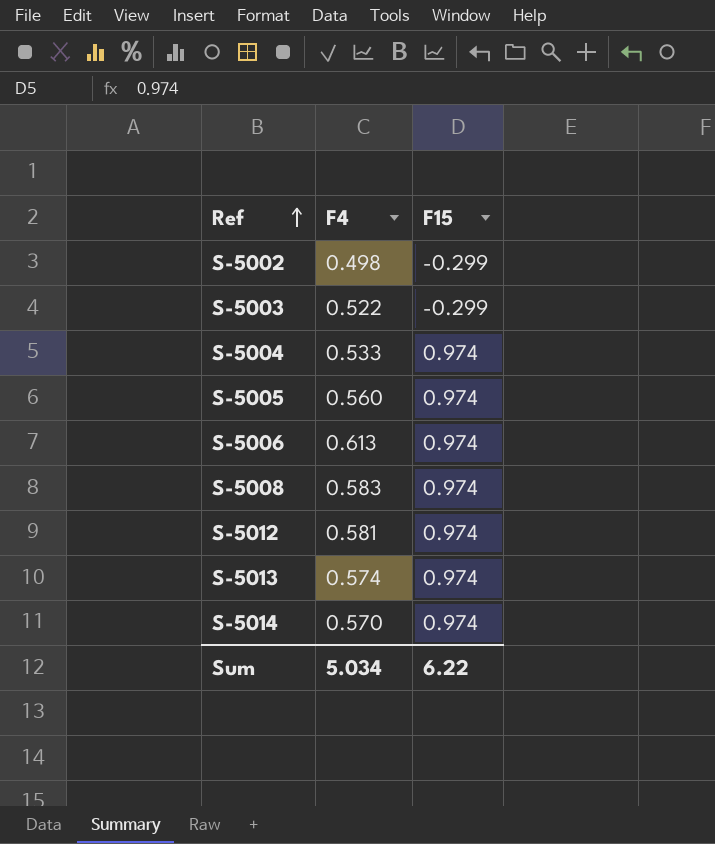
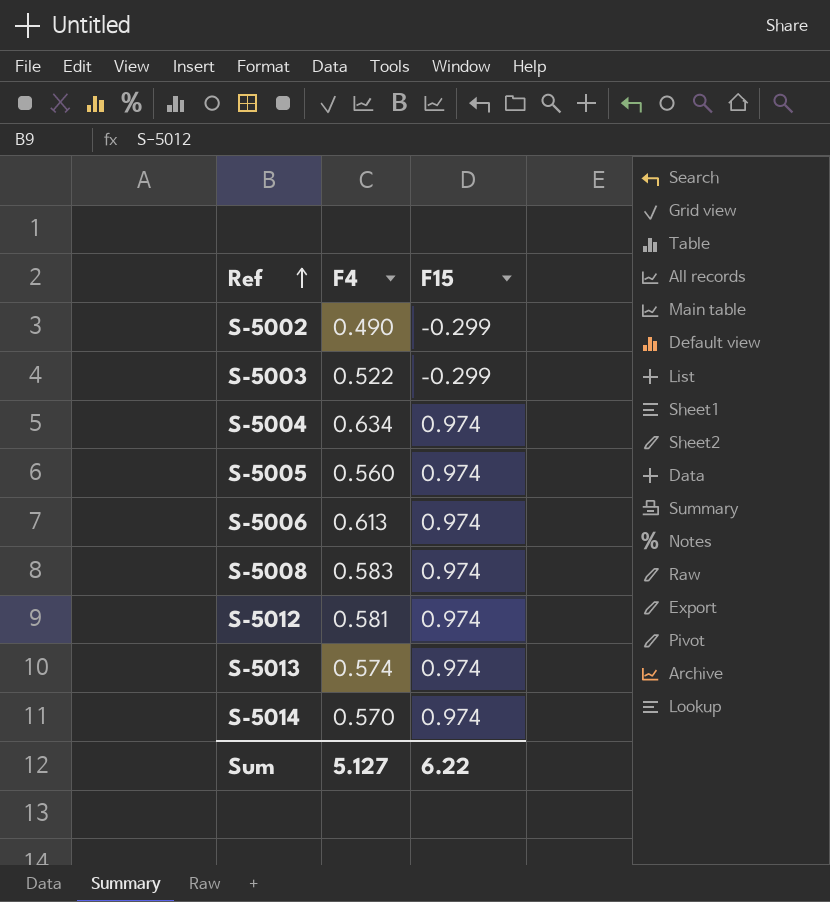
S-5002 | F4: 0.498 -> 0.490
S-5004 | F4: 0.533 -> 0.634
Sum | F4: 5.034 -> 5.127

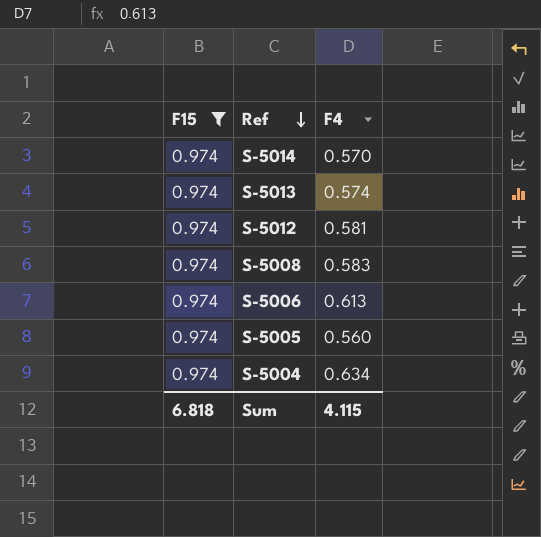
filter: none -> F15 = 0.974
row order: Ref ascending -> Ref descending
column F15 | position: 3 -> 1
Sum | F15: 6.22 -> 6.818
Sum | F4: 5.127 -> 4.115

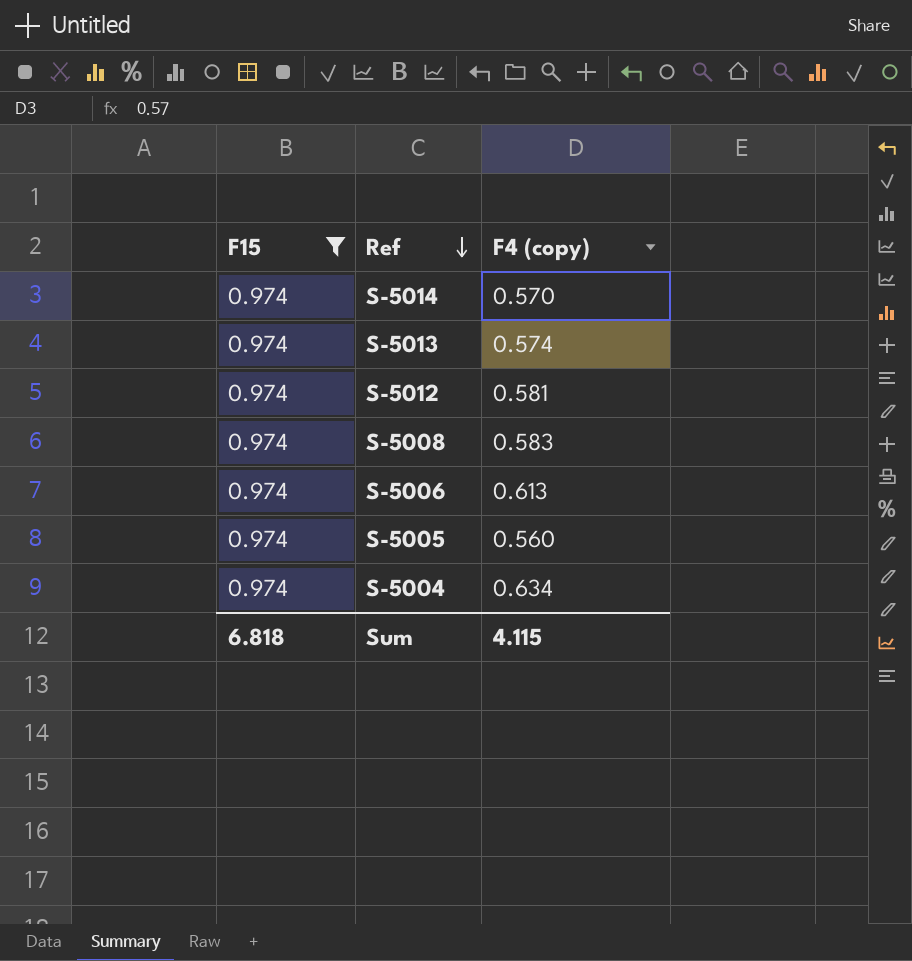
column name: F4 -> F4 (copy)

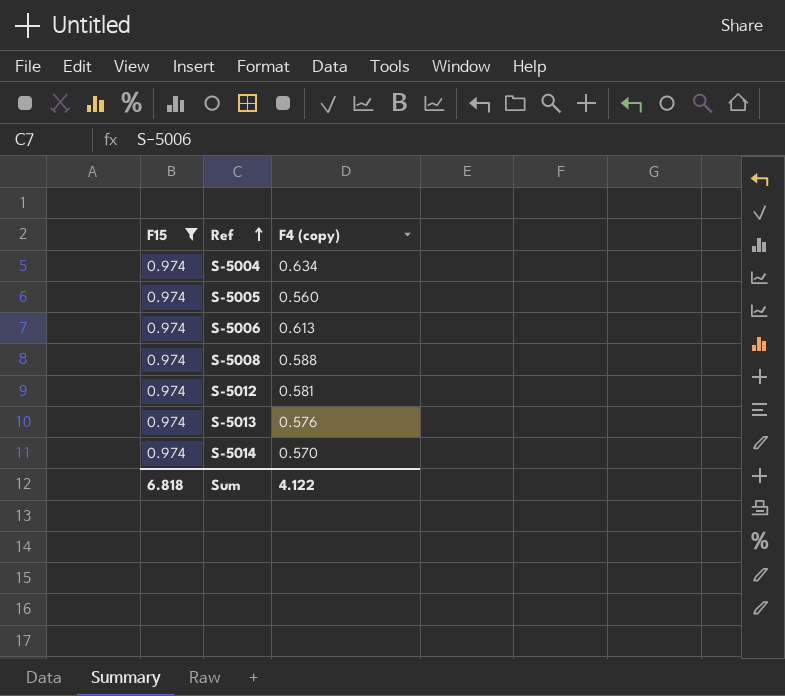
row order: Ref descending -> Ref ascending
S-5008 | F4 (copy): 0.583 -> 0.588
S-5013 | F4 (copy): 0.574 -> 0.576
Sum | F4 (copy): 4.115 -> 4.122

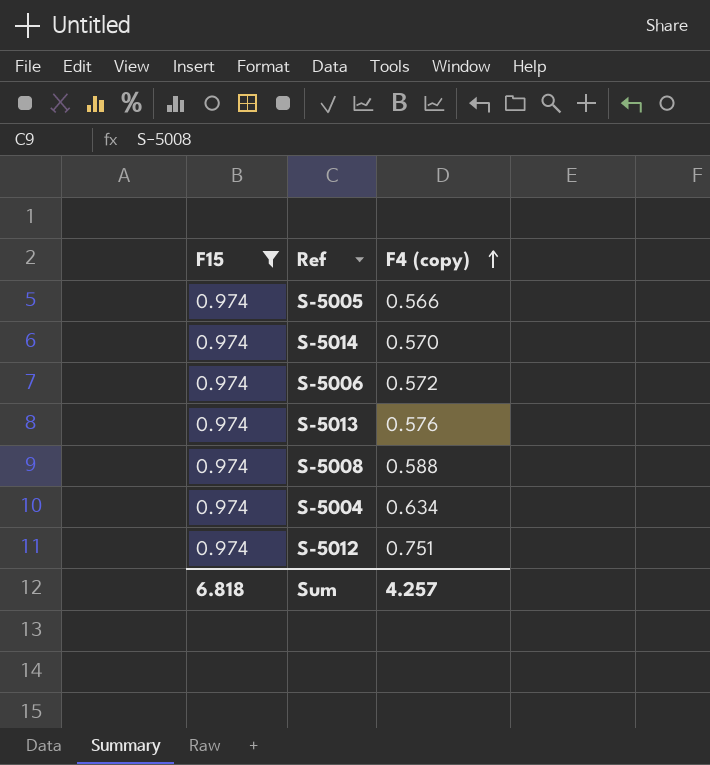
row order: Ref ascending -> F4 (copy) ascending
S-5005 | F4 (copy): 0.560 -> 0.566
S-5006 | F4 (copy): 0.613 -> 0.572
S-5012 | F4 (copy): 0.581 -> 0.751
Sum | F4 (copy): 4.122 -> 4.257

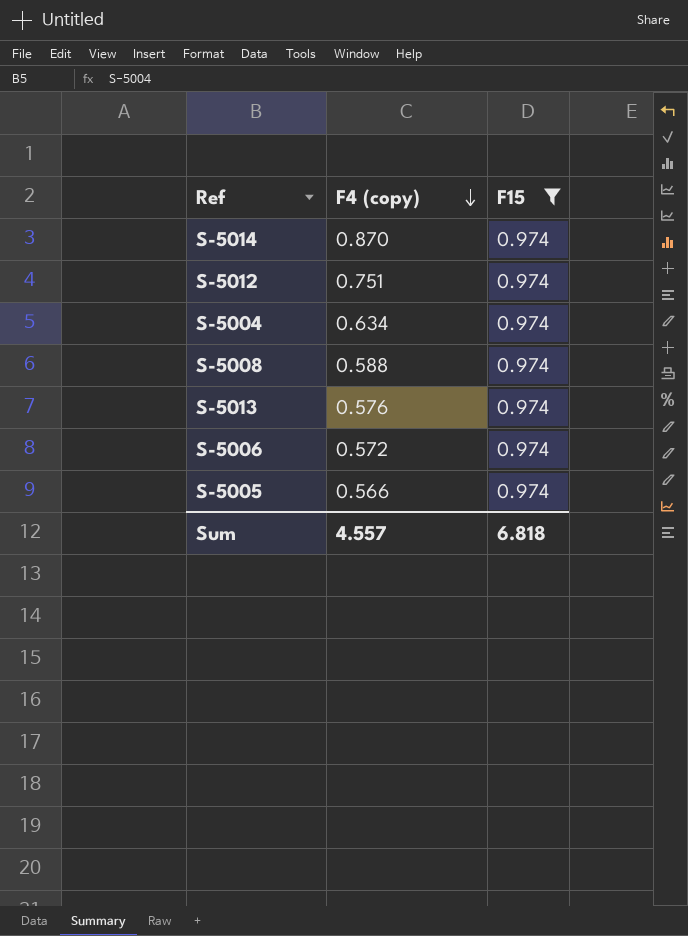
row order: F4 (copy) ascending -> F4 (copy) descending
column F15 | position: 1 -> 3
S-5014 | F4 (copy): 0.570 -> 0.870
Sum | F4 (copy): 4.257 -> 4.557

